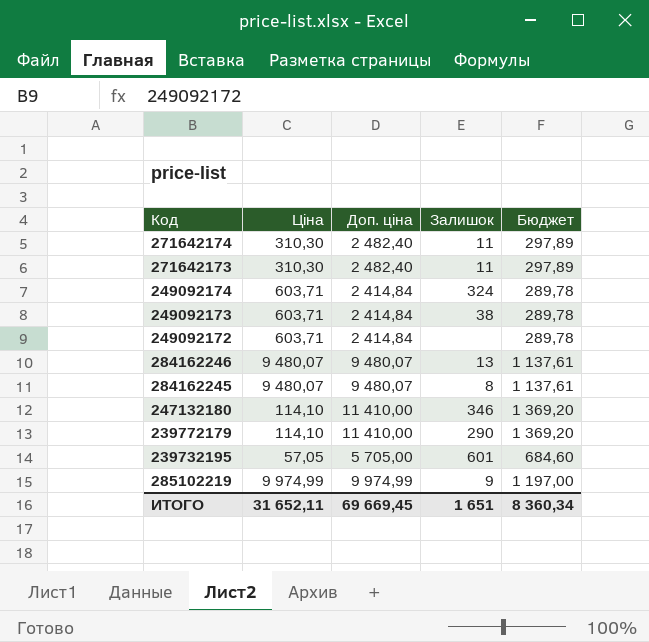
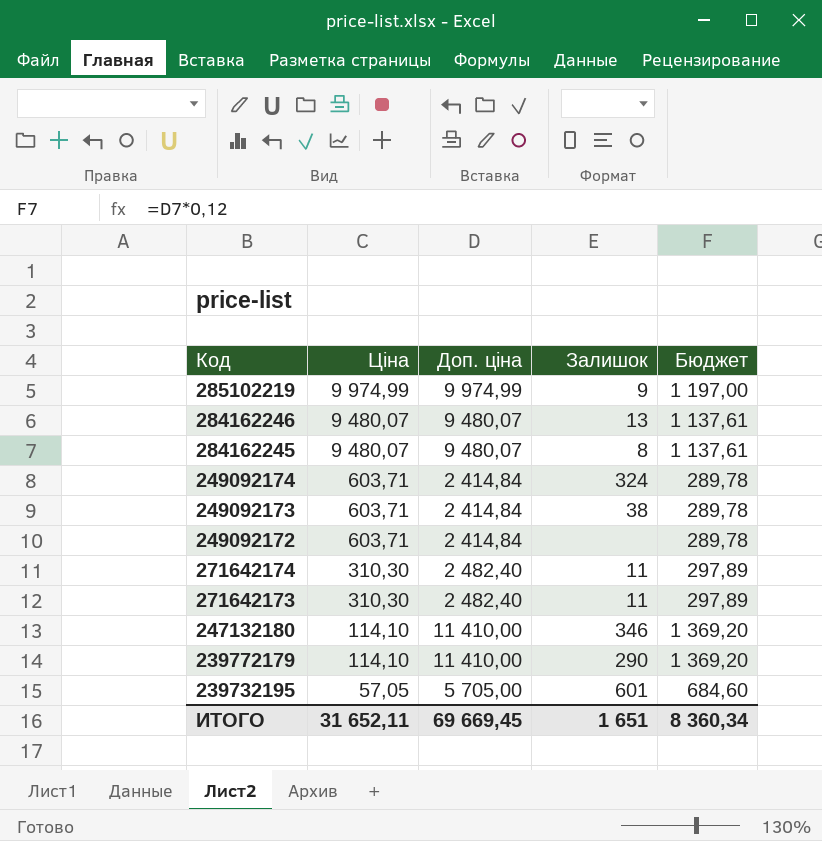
row order: none -> Ціна descending

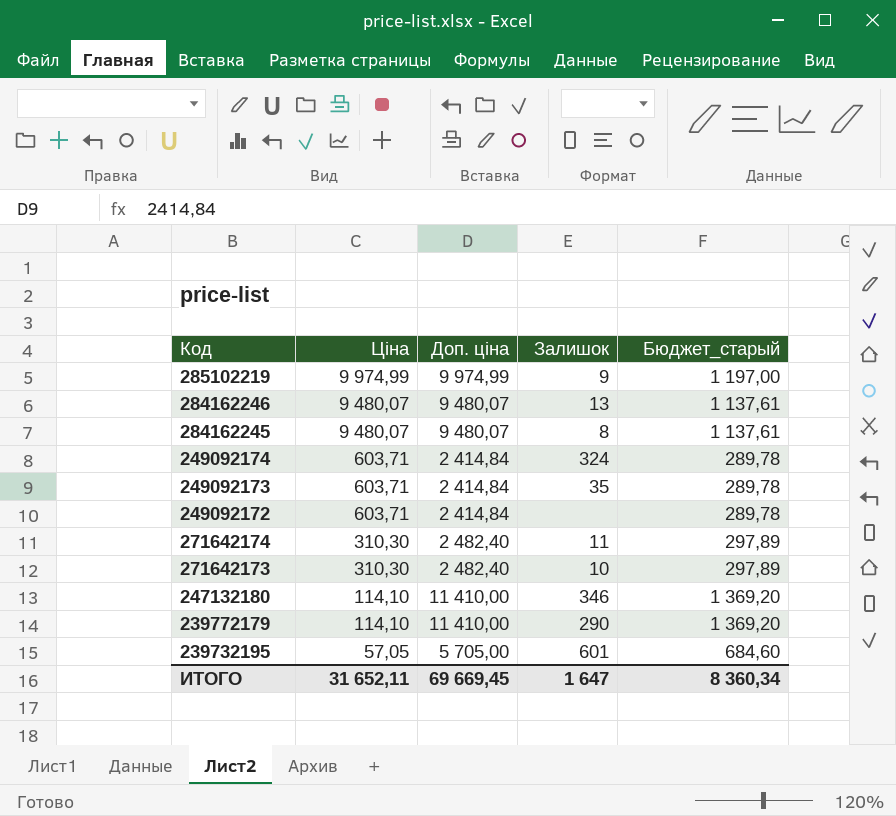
column name: Бюджет -> Бюджет_старый
249092173 | Залишок: 38 -> 35
271642173 | Залишок: 11 -> 10
ИТОГО | Залишок: 1 651 -> 1 647

